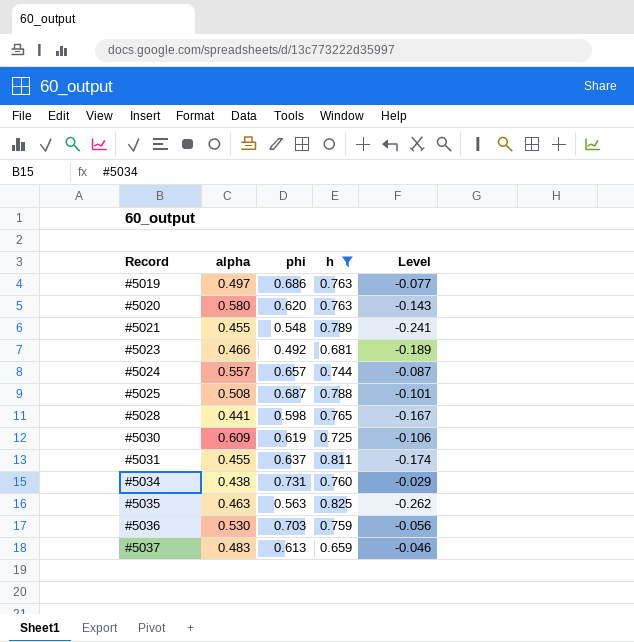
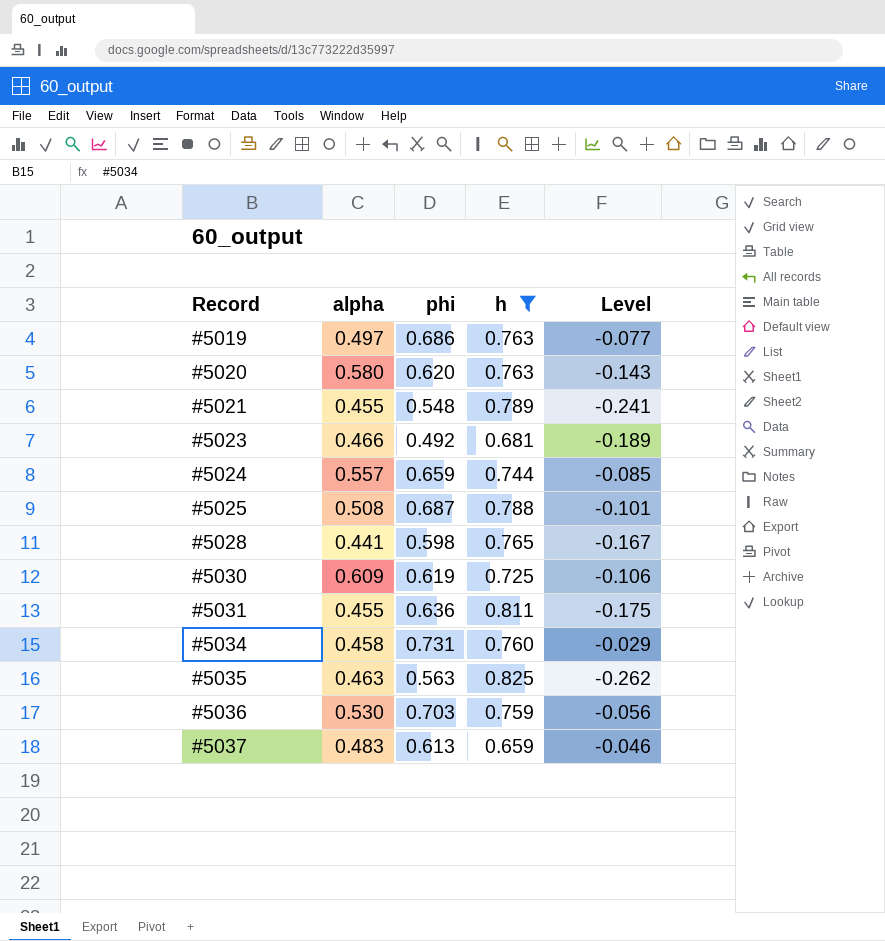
#5024 | phi: 0.657 -> 0.659
#5024 | Level: -0.087 -> -0.085
#5031 | phi: 0.637 -> 0.636
#5031 | Level: -0.174 -> -0.175
#5034 | alpha: 0.438 -> 0.458

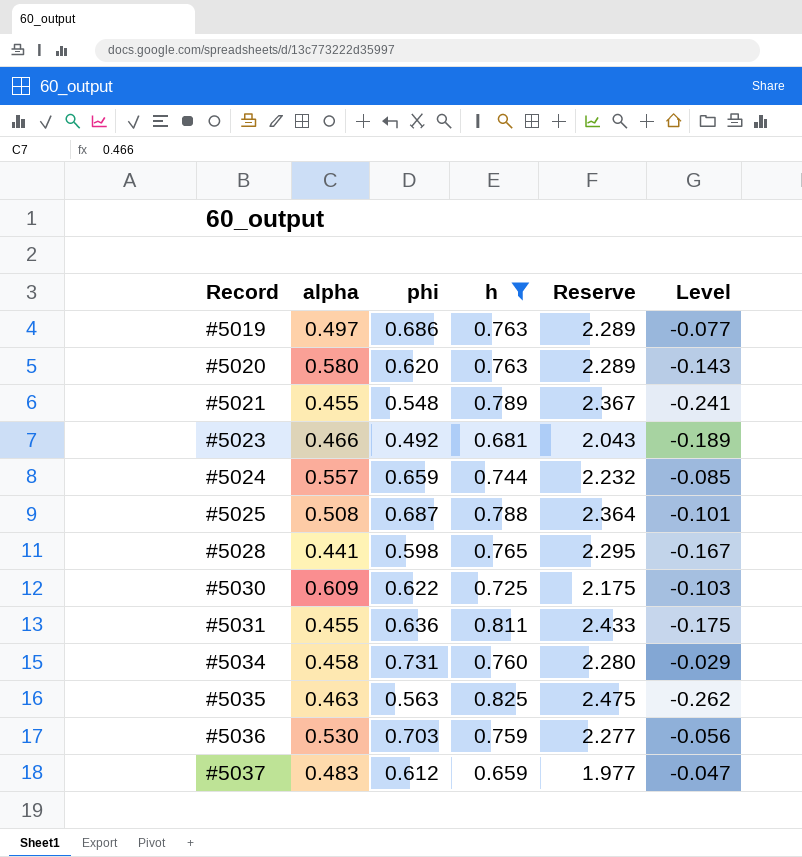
column Reserve | formula: none -> [h] * 3
#5030 | phi: 0.619 -> 0.622
#5030 | Level: -0.106 -> -0.103
#5037 | phi: 0.613 -> 0.612
#5037 | Level: -0.046 -> -0.047

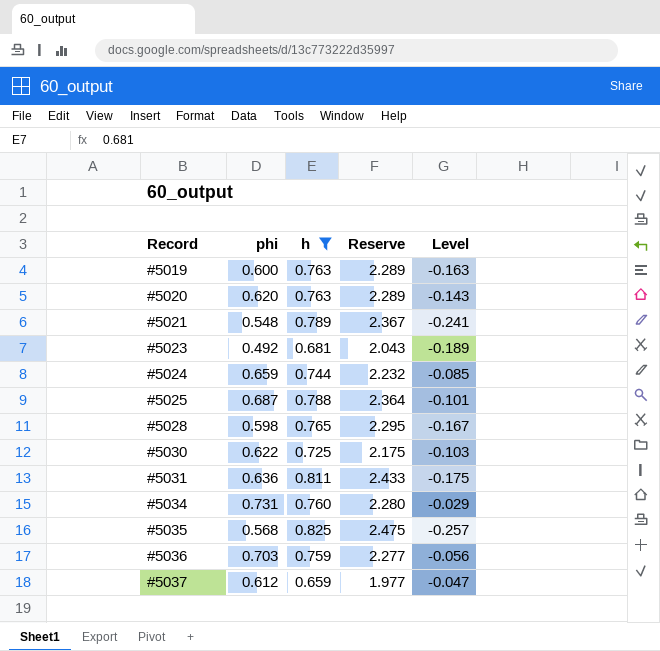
column alpha | position: 2 -> none
#5019 | phi: 0.686 -> 0.600
#5019 | Level: -0.077 -> -0.163
#5035 | phi: 0.563 -> 0.568
#5035 | Level: -0.262 -> -0.257

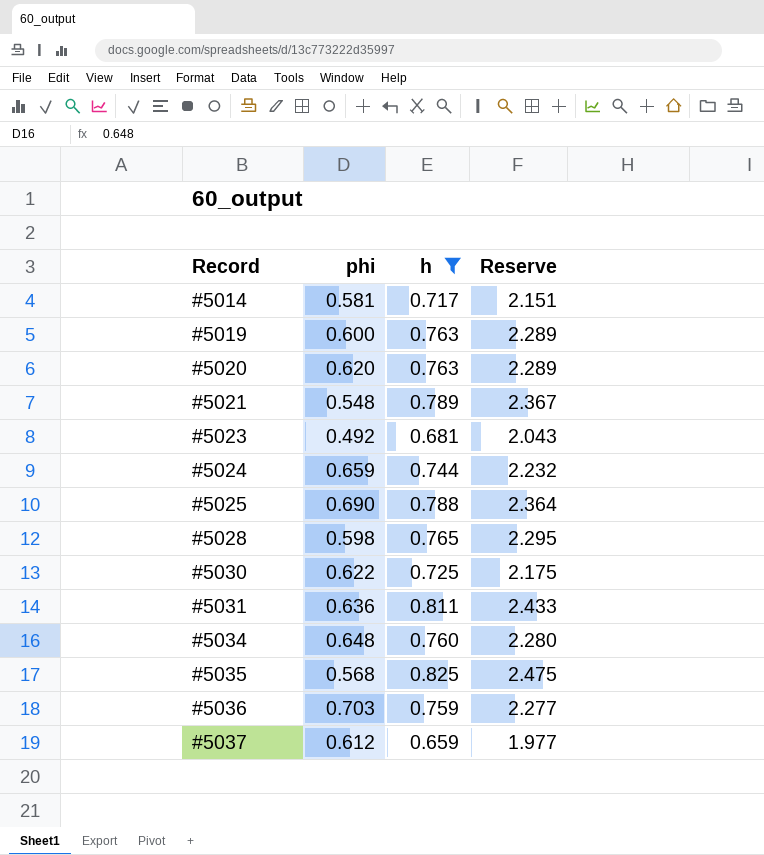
column Level | formula: [phi] - [h] -> none
row #5014: none -> 0.581 | 0.717 | 2.151
#5025 | phi: 0.687 -> 0.690
#5034 | phi: 0.731 -> 0.648

